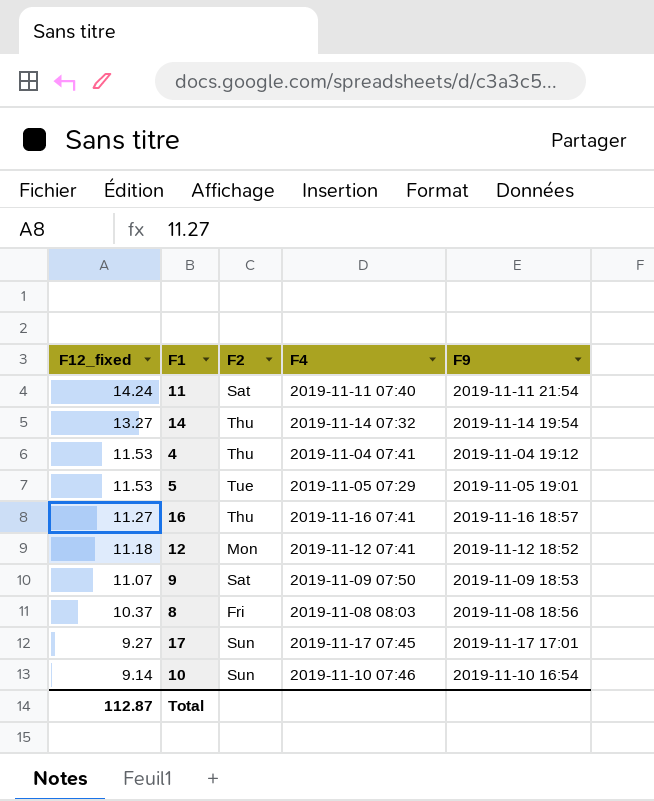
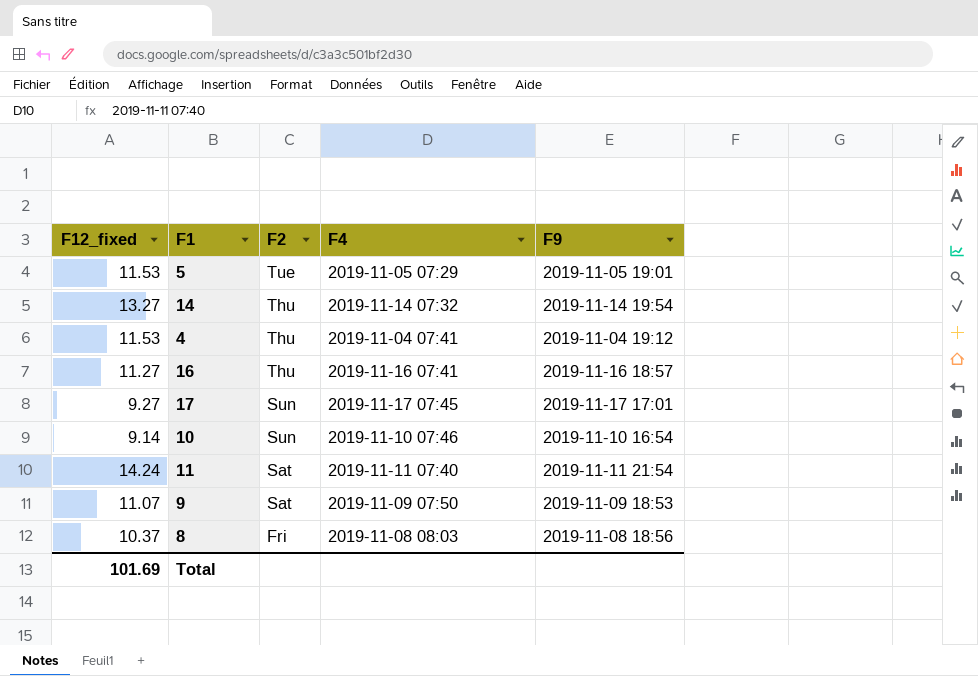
row order: F12_fixed descending -> F2 descending
row 12: 11.18 | Mon | 2019-11-12 07:41 | 2019-11-12 18:52 -> none
Total | F12_fixed: 112.87 -> 101.69

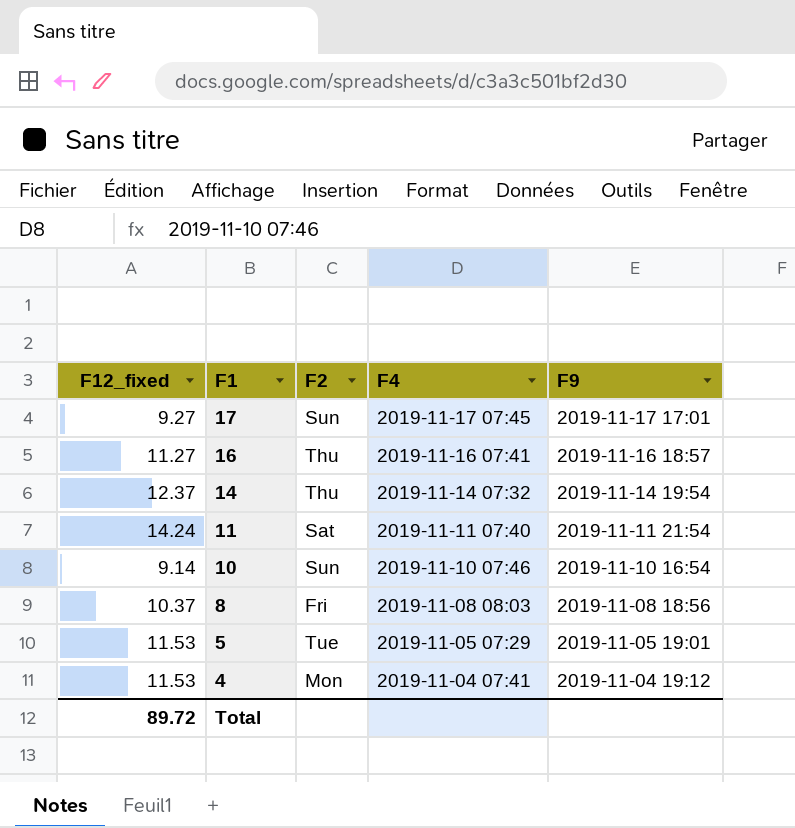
row order: F2 descending -> F1 descending
row 9: 11.07 | Sat | 2019-11-09 07:50 | 2019-11-09 18:53 -> none
14 | F12_fixed: 13.27 -> 12.37
4 | F2: Thu -> Mon
Total | F12_fixed: 101.69 -> 89.72

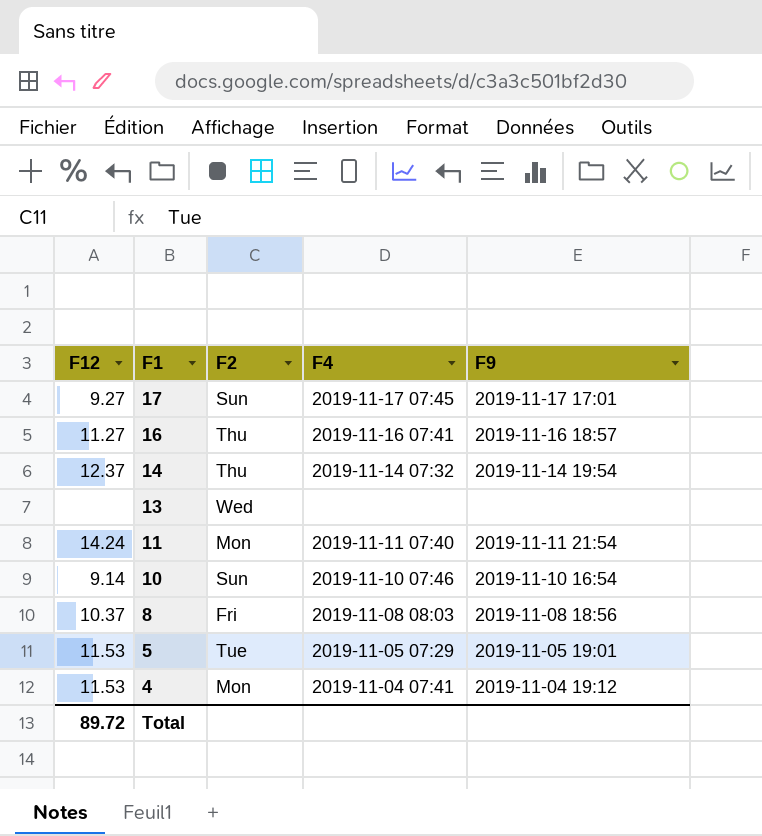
column name: F12_fixed -> F12
row 13: none -> none | Wed | none | none
11 | F2: Sat -> Mon

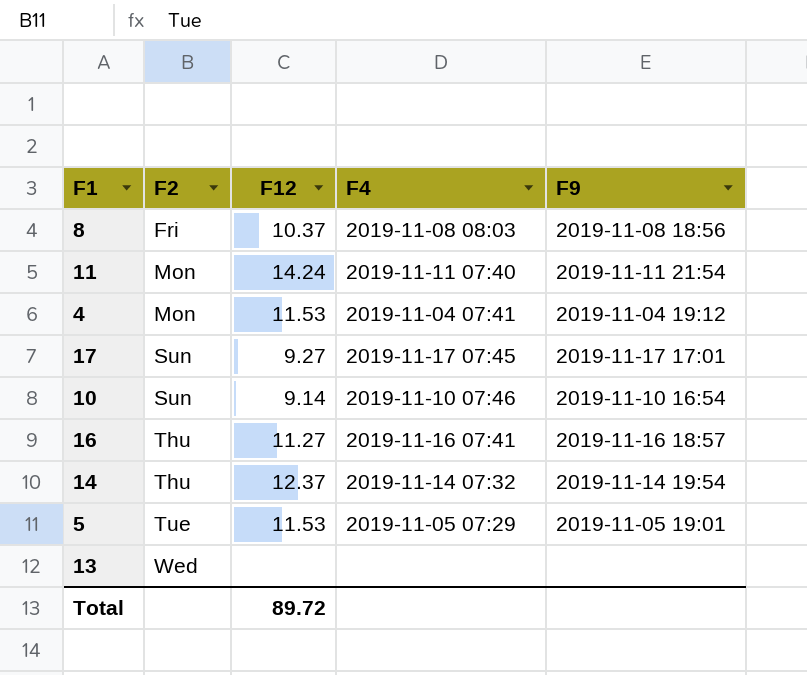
row order: F1 descending -> F2 ascending
column F12 | position: 1 -> 3

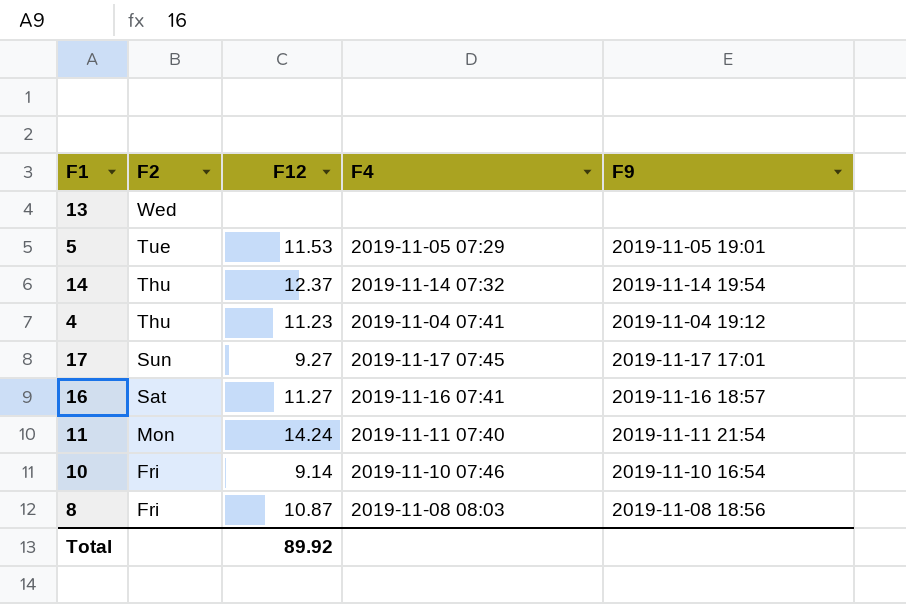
row order: F2 ascending -> F2 descending
4 | F2: Mon -> Thu
4 | F12: 11.53 -> 11.23
16 | F2: Thu -> Sat
10 | F2: Sun -> Fri
8 | F12: 10.37 -> 10.87
Total | F12: 89.72 -> 89.92

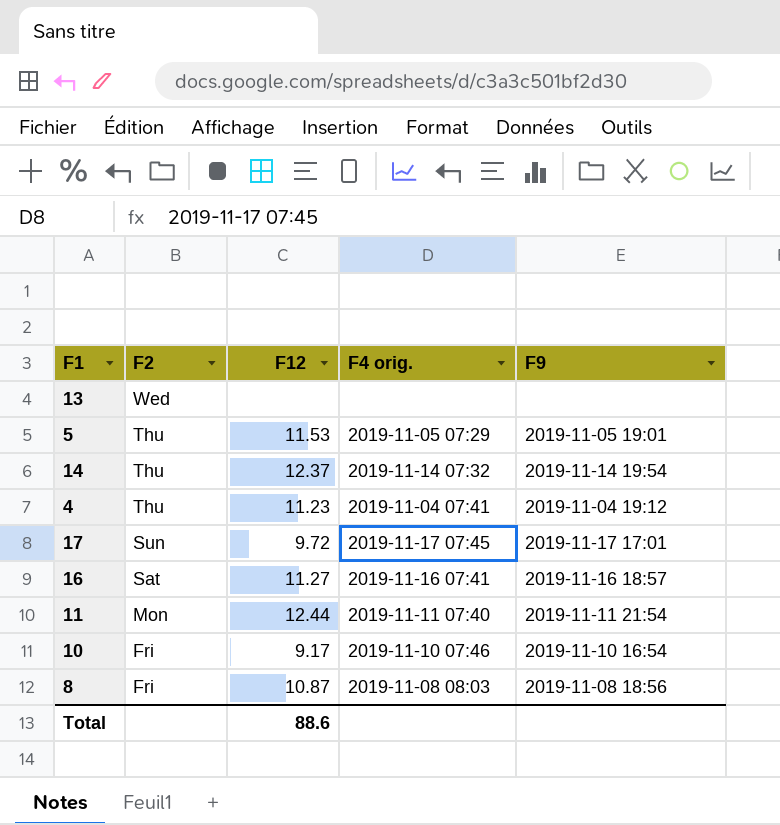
column name: F4 -> F4 orig.
5 | F2: Tue -> Thu
17 | F12: 9.27 -> 9.72
11 | F12: 14.24 -> 12.44
10 | F12: 9.14 -> 9.17
Total | F12: 89.92 -> 88.6

